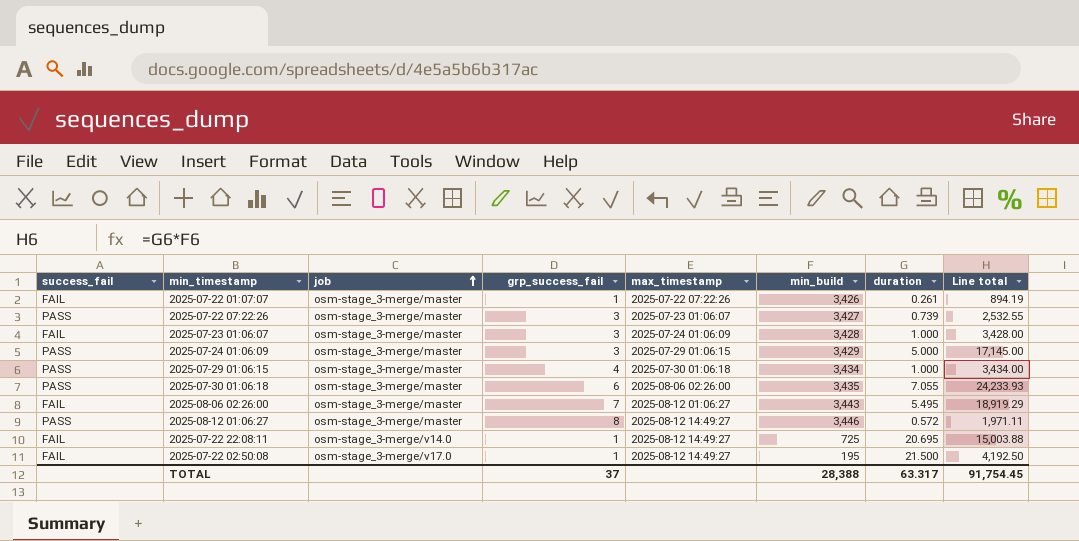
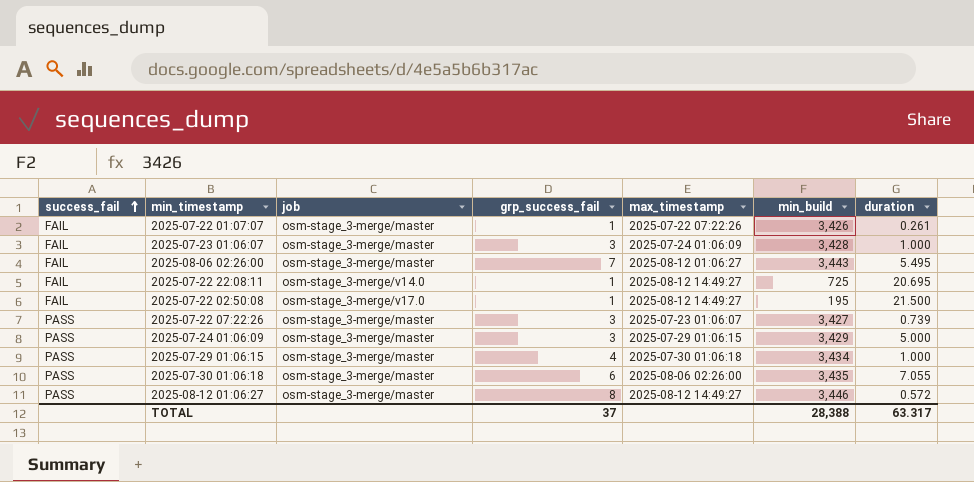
row order: job ascending -> success_fail ascending
column Line total | formula: [min_build] * [duration] -> none

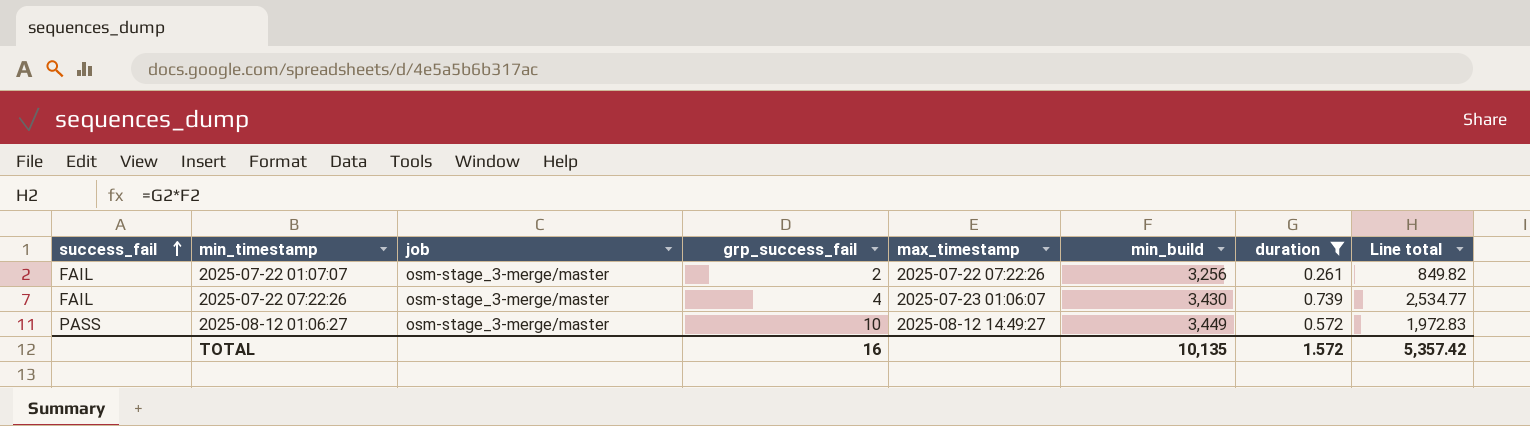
filter: none -> duration <= 0.739
column Line total | formula: none -> [min_build] * [duration]
2025-07-22 01:07:07 | grp_success_fail: 1 -> 2
2025-07-22 01:07:07 | min_build: 3,426 -> 3,256
2025-07-22 07:22:26 | success_fail: PASS -> FAIL
2025-07-22 07:22:26 | grp_success_fail: 3 -> 4
2025-07-22 07:22:26 | min_build: 3,427 -> 3,430
2025-08-12 01:06:27 | grp_success_fail: 8 -> 10
2025-08-12 01:06:27 | min_build: 3,446 -> 3,449
TOTAL | grp_success_fail: 37 -> 16
TOTAL | min_build: 28,388 -> 10,135
TOTAL | duration: 63.317 -> 1.572

